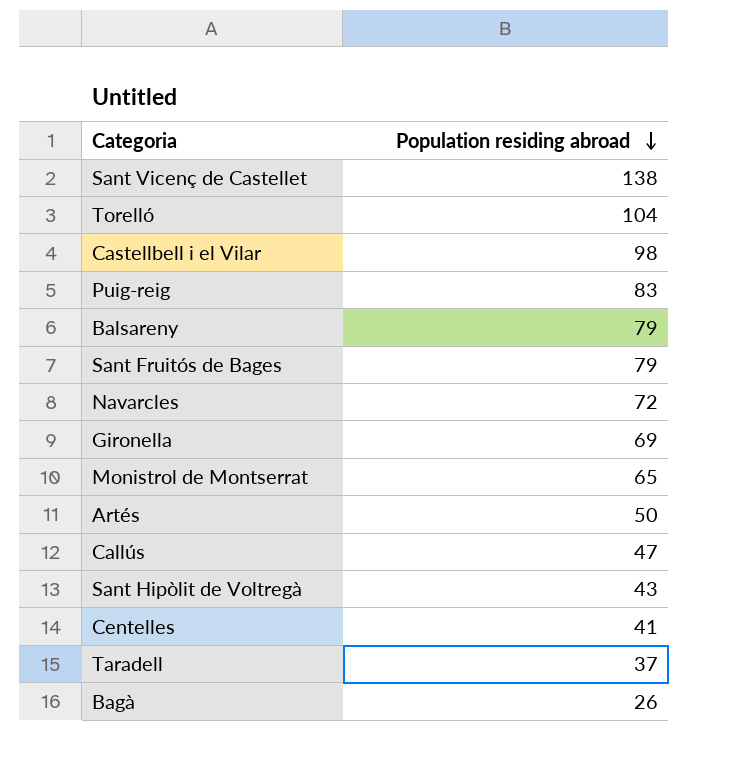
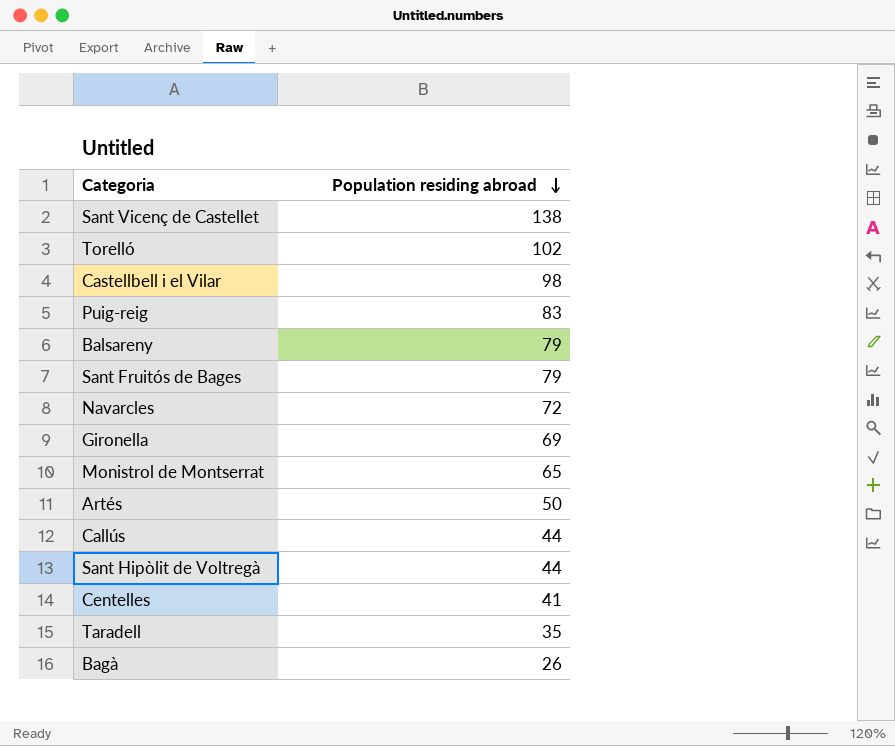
Torelló | Population residing abroad: 104 -> 102
Callús | Population residing abroad: 47 -> 44
Sant Hipòlit de Voltregà | Population residing abroad: 43 -> 44
Taradell | Population residing abroad: 37 -> 35

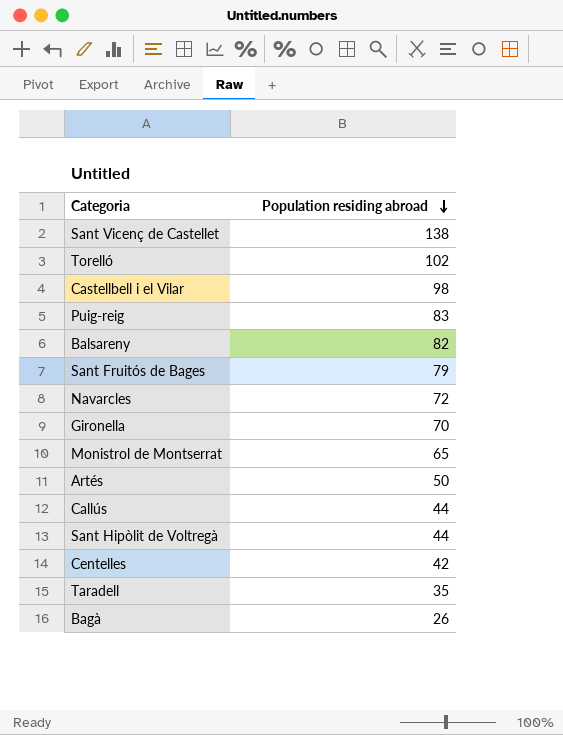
Balsareny | Population residing abroad: 79 -> 82
Gironella | Population residing abroad: 69 -> 70
Centelles | Population residing abroad: 41 -> 42

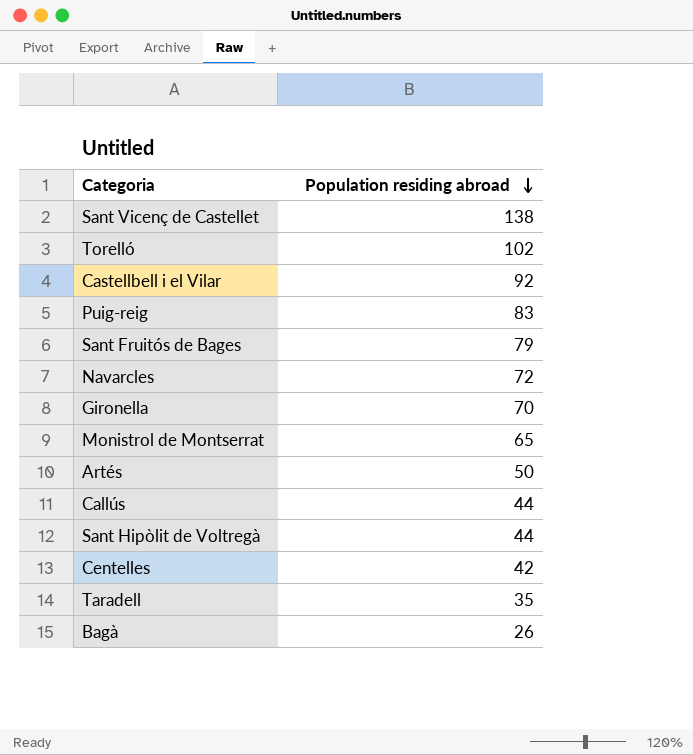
row Balsareny: 82 -> none
Castellbell i el Vilar | Population residing abroad: 98 -> 92

